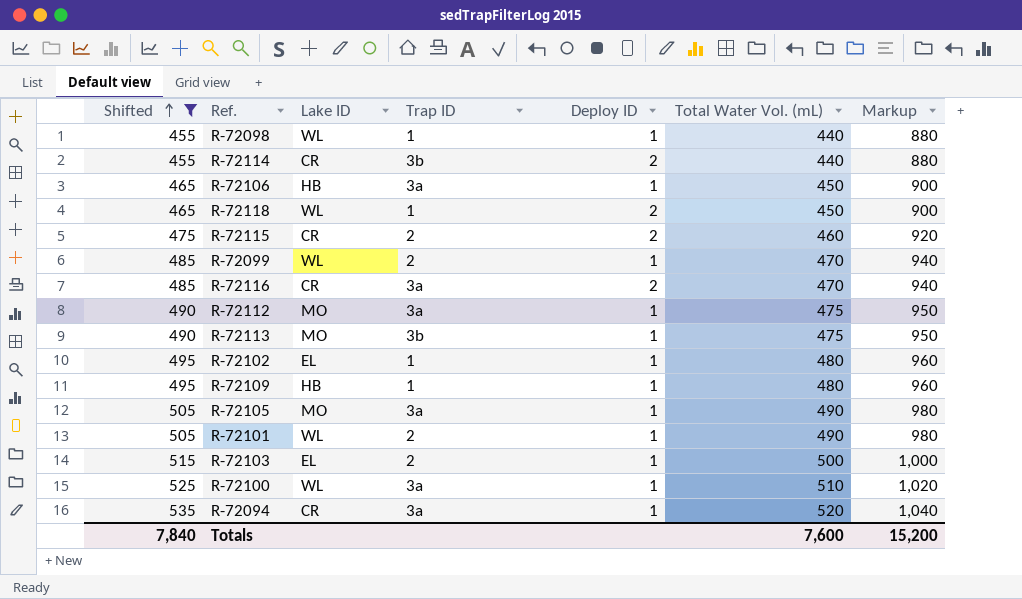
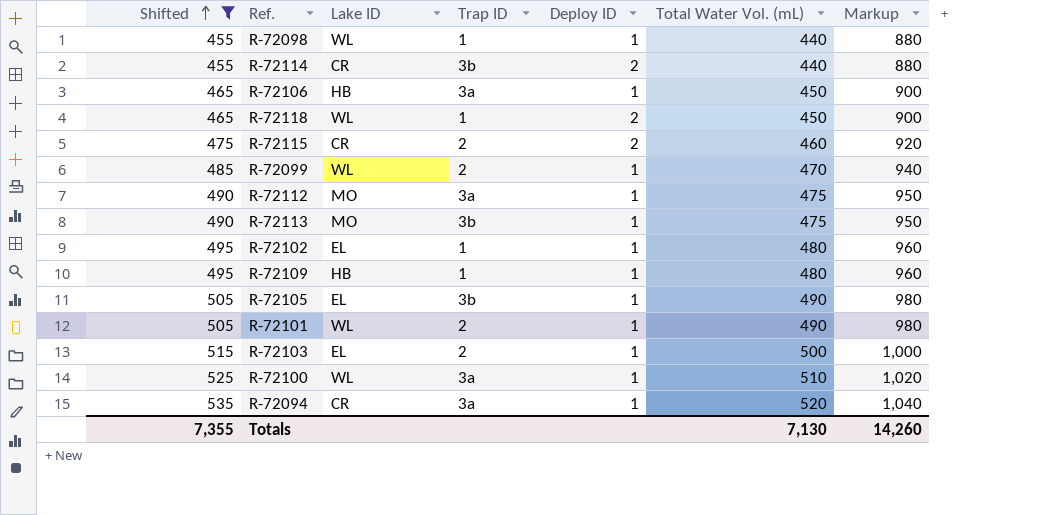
row R-72116: 485 | CR | 3a | 2 | 470 | 940 -> none
R-72105 | Lake ID: MO -> EL
R-72105 | Trap ID: 3a -> 3b
Totals | Shifted: 7,840 -> 7,355
Totals | Total Water Vol. (mL): 7,600 -> 7,130
Totals | Markup: 15,200 -> 14,260

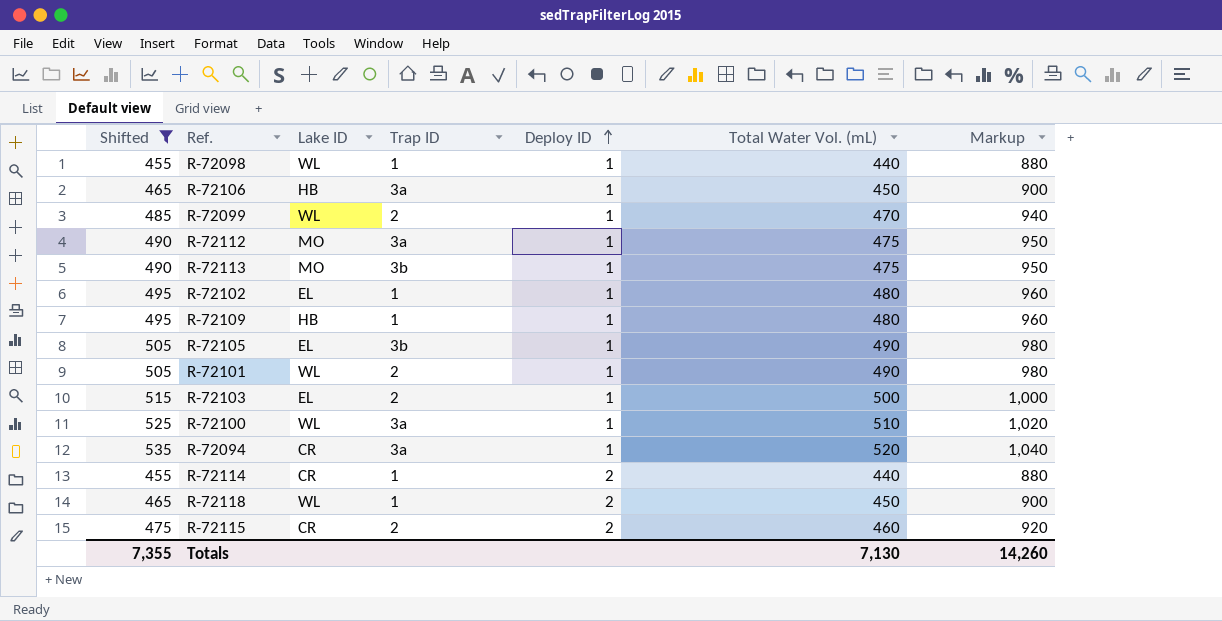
row order: Shifted ascending -> Deploy ID ascending
R-72114 | Trap ID: 3b -> 1

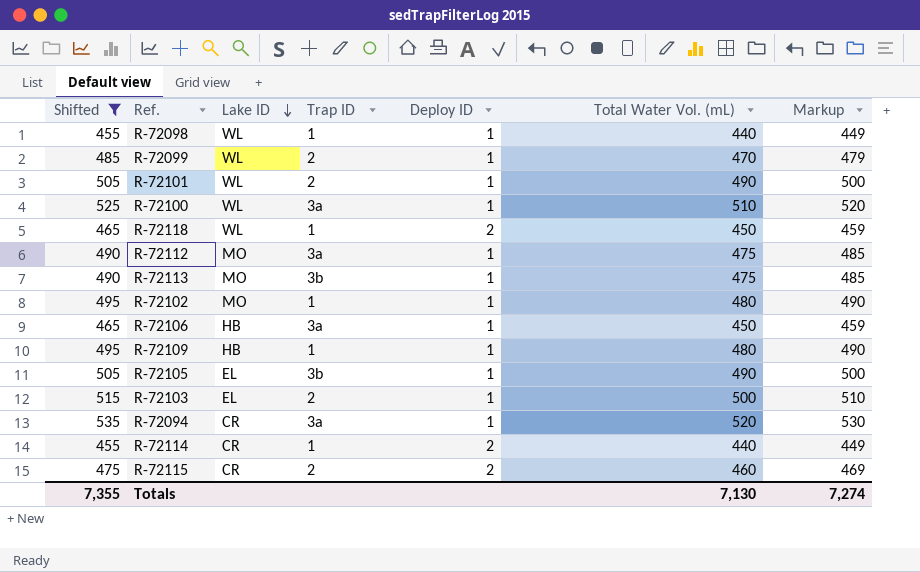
row order: Deploy ID ascending -> Lake ID descending
column Markup | formula: [Total Water Vol. (mL)] * 2 -> [Total Water Vol. (mL)] * 1.02
R-72102 | Lake ID: EL -> MO
Totals | Markup: 14,260 -> 7,274

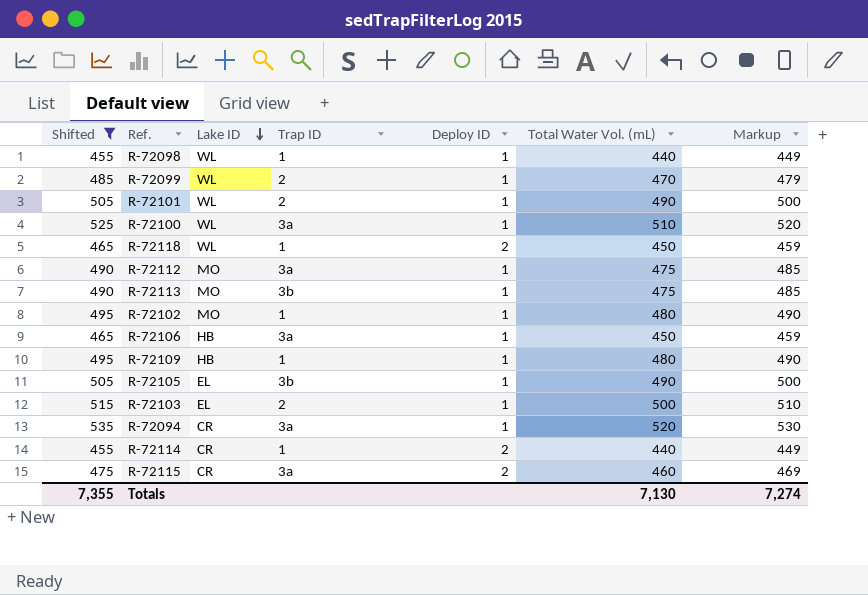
R-72115 | Trap ID: 2 -> 3a

